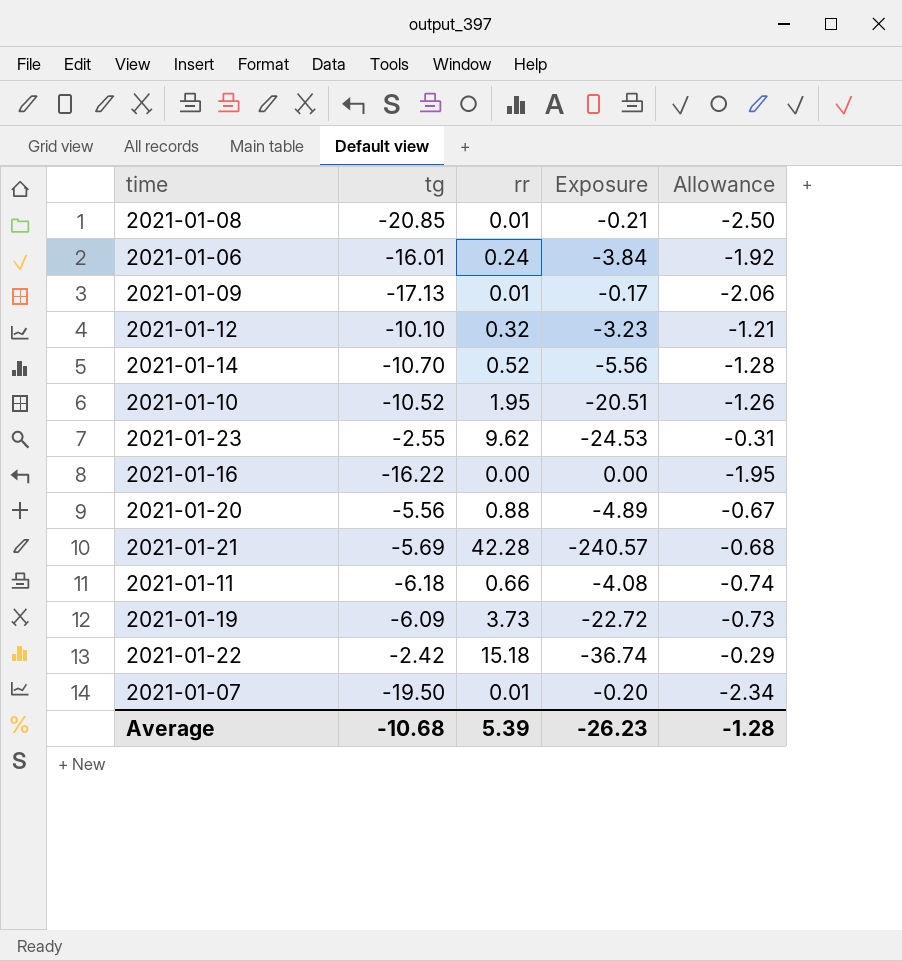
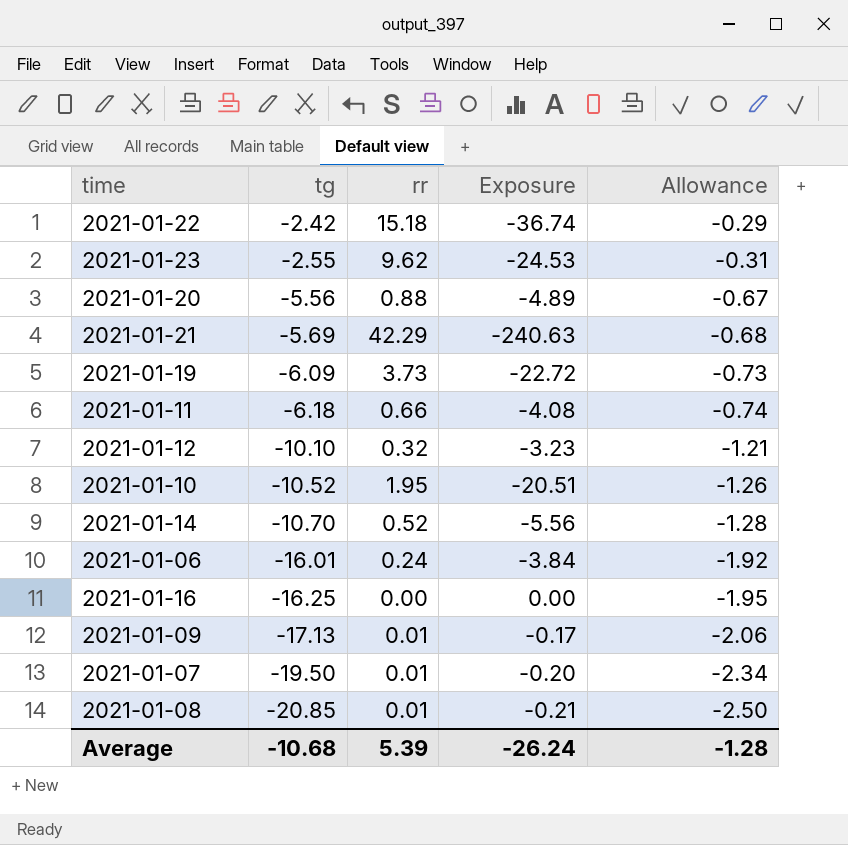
row order: none -> tg descending
2021-01-21 | rr: 42.28 -> 42.29
2021-01-21 | Exposure: -240.57 -> -240.63
2021-01-16 | tg: -16.22 -> -16.25
Average | Exposure: -26.23 -> -26.24

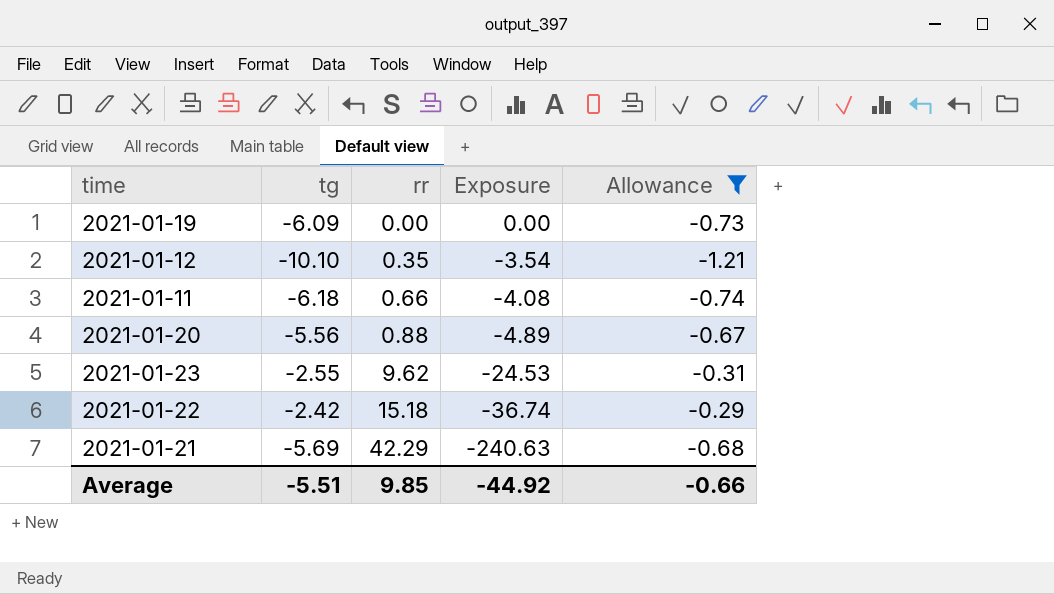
filter: none -> Allowance >= -1.21
row order: tg descending -> rr ascending
2021-01-19 | rr: 3.73 -> 0.00
2021-01-19 | Exposure: -22.72 -> 0.00
2021-01-12 | rr: 0.32 -> 0.35
2021-01-12 | Exposure: -3.23 -> -3.54
Average | tg: -10.68 -> -5.51
Average | rr: 5.39 -> 9.85
Average | Exposure: -26.24 -> -44.92
Average | Allowance: -1.28 -> -0.66

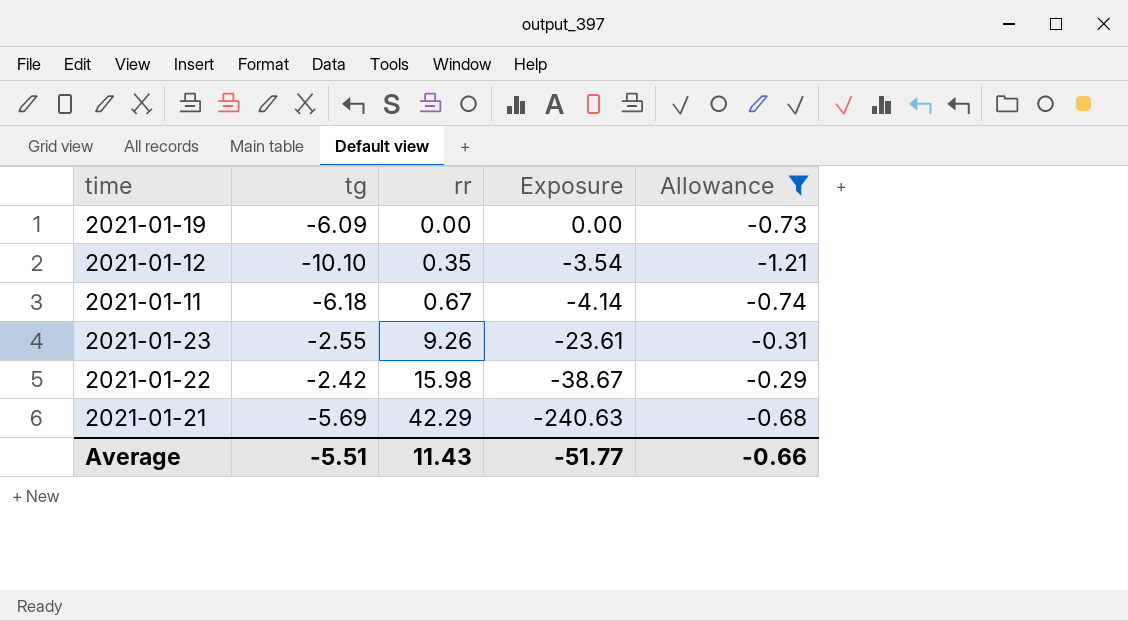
row 2021-01-20: -5.56 | 0.88 | -4.89 | -0.67 -> none
2021-01-11 | rr: 0.66 -> 0.67
2021-01-11 | Exposure: -4.08 -> -4.14
2021-01-23 | rr: 9.62 -> 9.26
2021-01-23 | Exposure: -24.53 -> -23.61
2021-01-22 | rr: 15.18 -> 15.98
2021-01-22 | Exposure: -36.74 -> -38.67
Average | rr: 9.85 -> 11.43
Average | Exposure: -44.92 -> -51.77

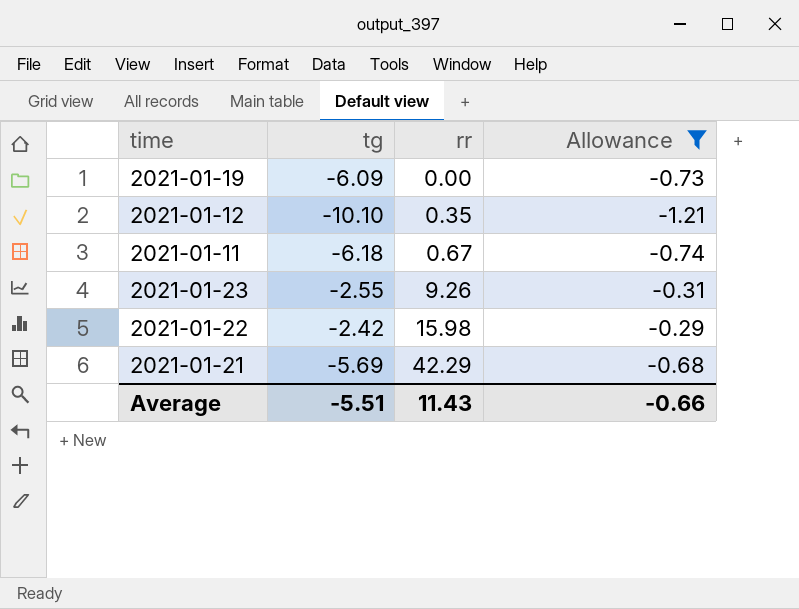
column Exposure | formula: [tg] * [rr] -> none

